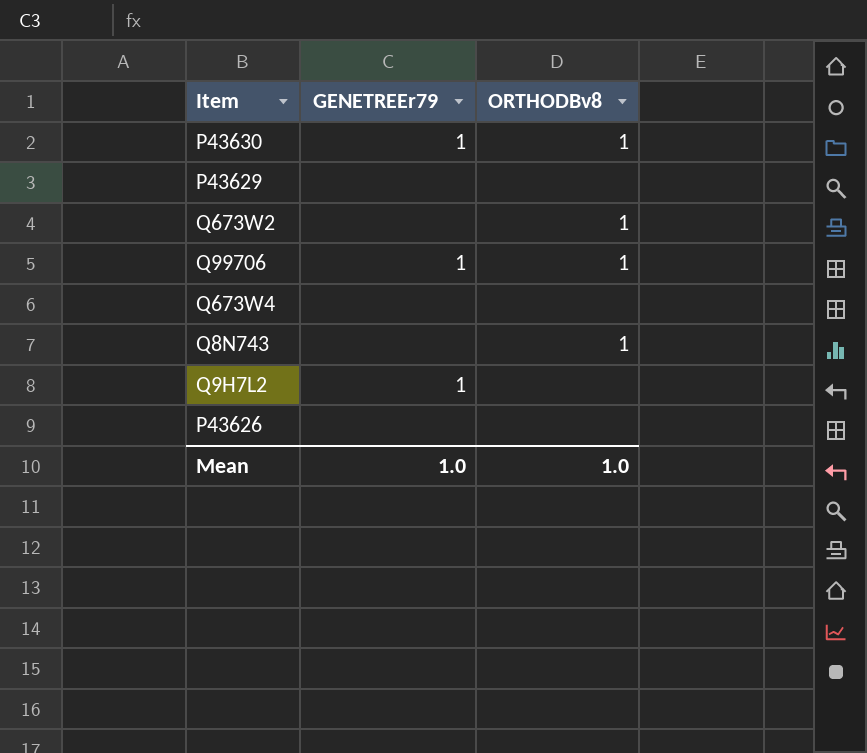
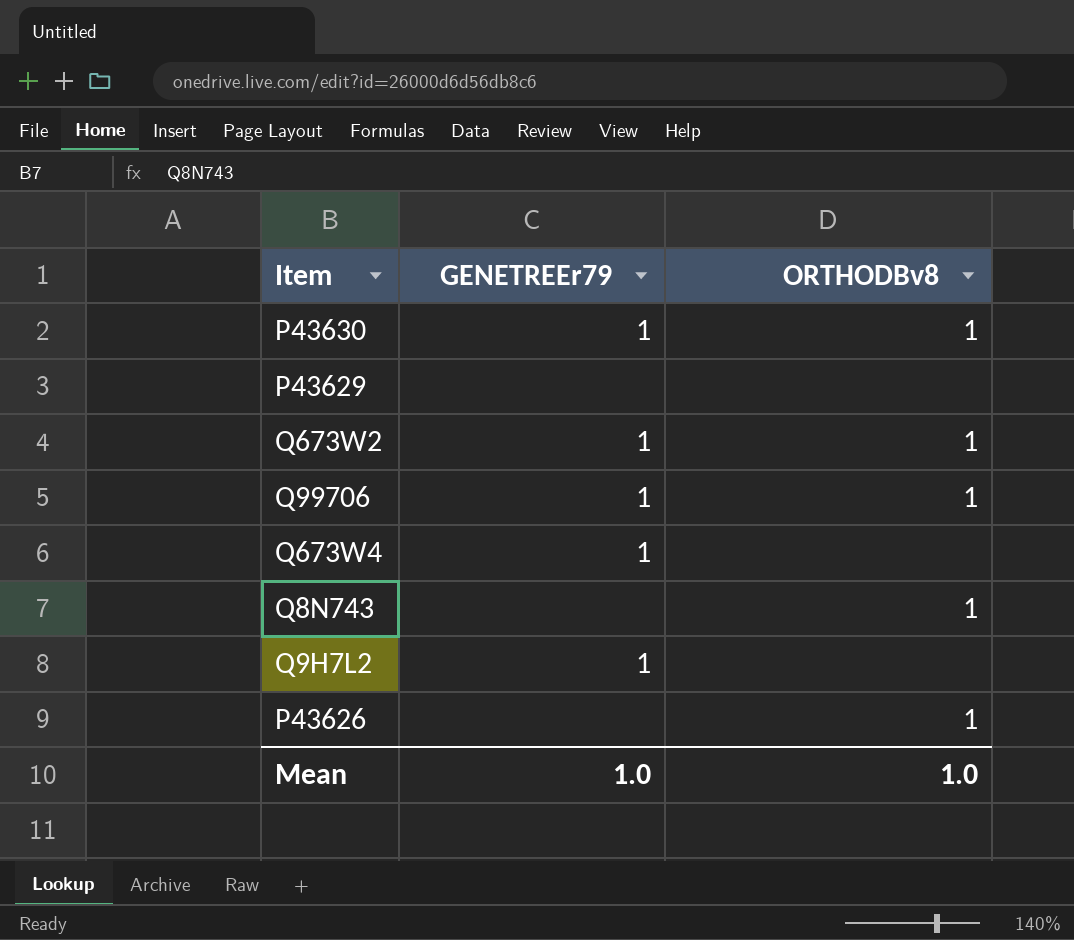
Q673W2 | GENETREEr79: none -> 1
Q673W4 | GENETREEr79: none -> 1
P43626 | ORTHODBv8: none -> 1

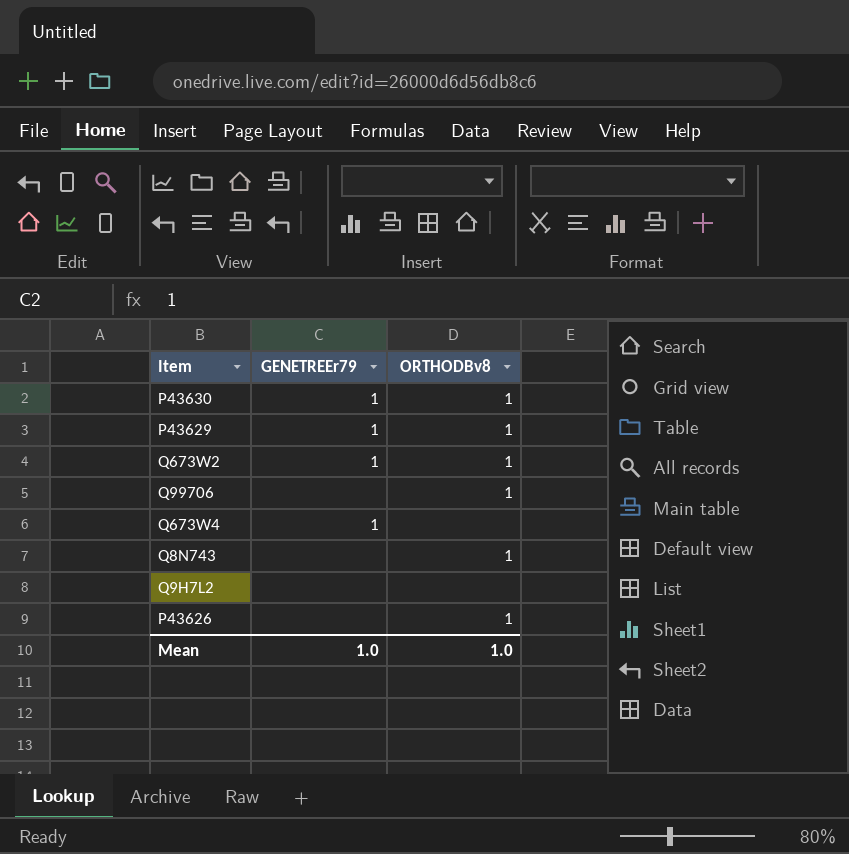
P43629 | GENETREEr79: none -> 1
P43629 | ORTHODBv8: none -> 1
Q99706 | GENETREEr79: 1 -> none
Q9H7L2 | GENETREEr79: 1 -> none

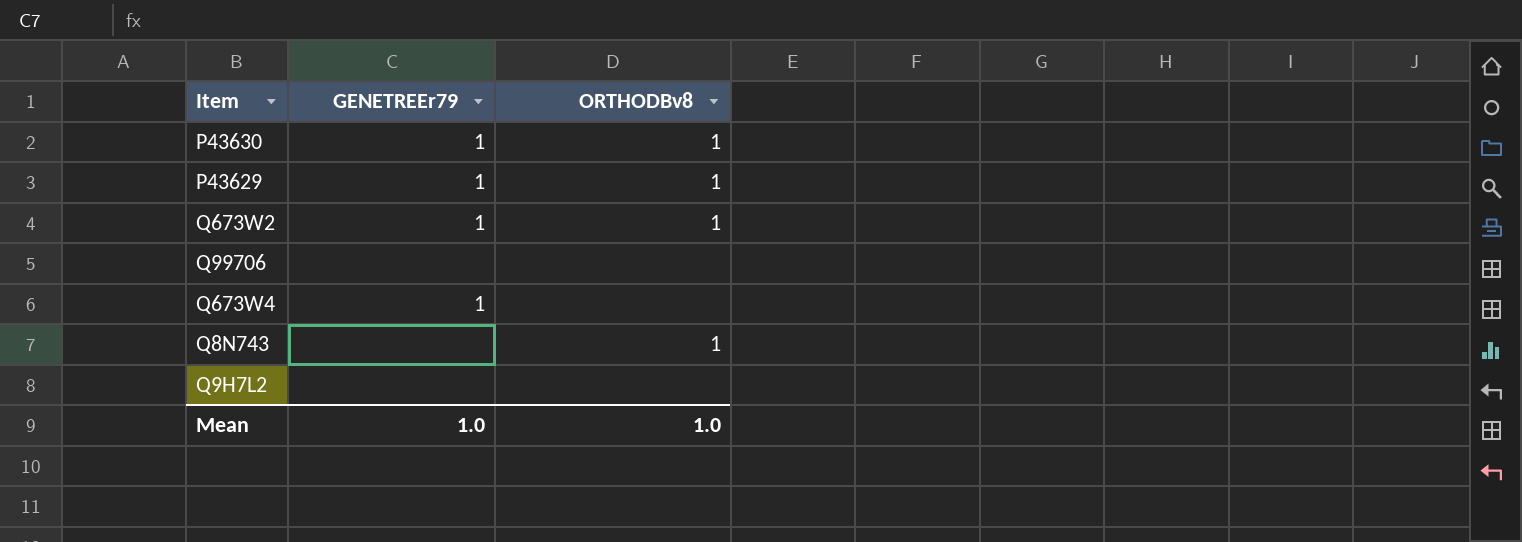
row P43626: none | 1 -> none
Q99706 | ORTHODBv8: 1 -> none

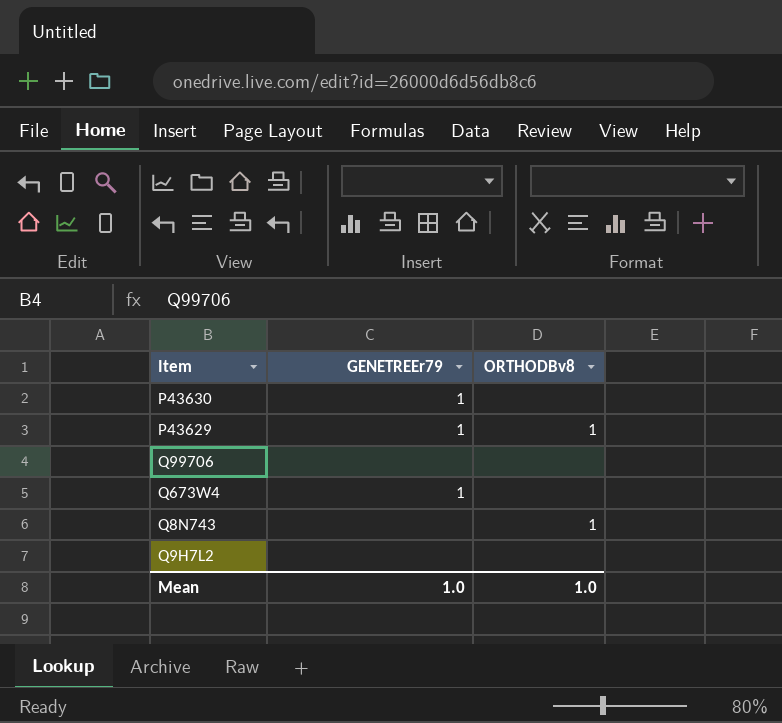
row Q673W2: 1 | 1 -> none
P43630 | ORTHODBv8: 1 -> none

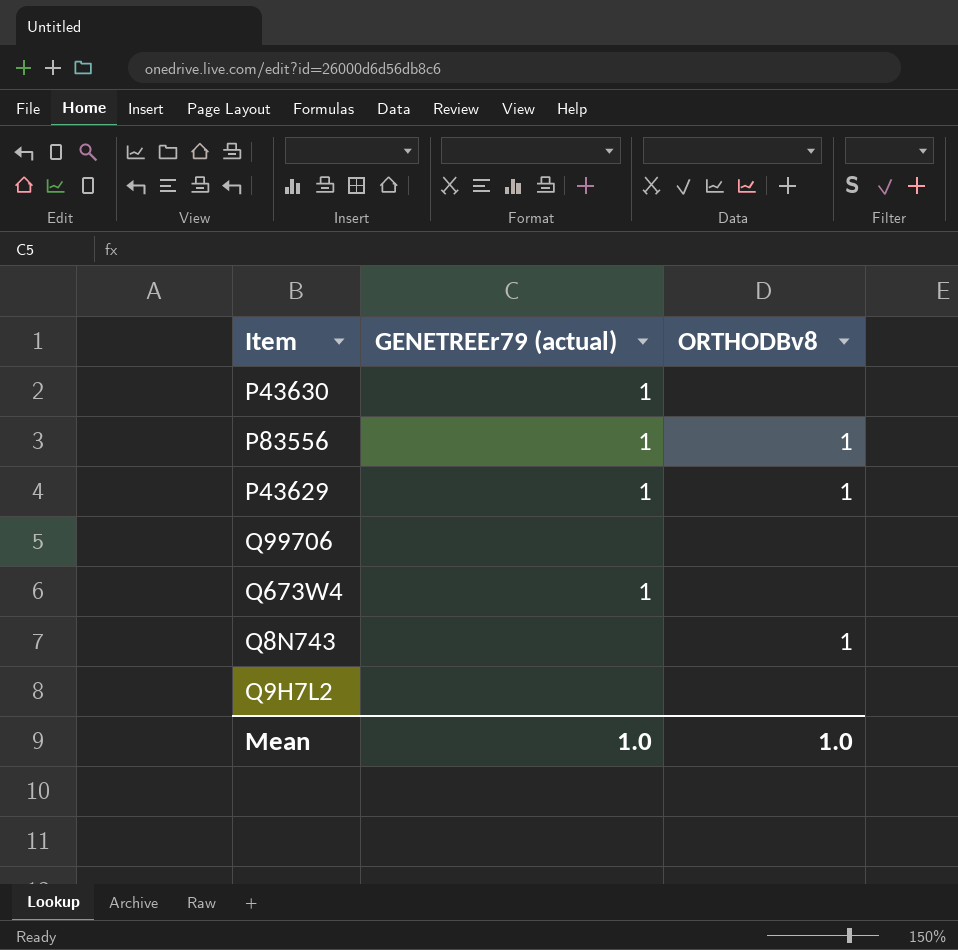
column name: GENETREEr79 -> GENETREEr79 (actual)
row P83556: none -> 1 | 1

